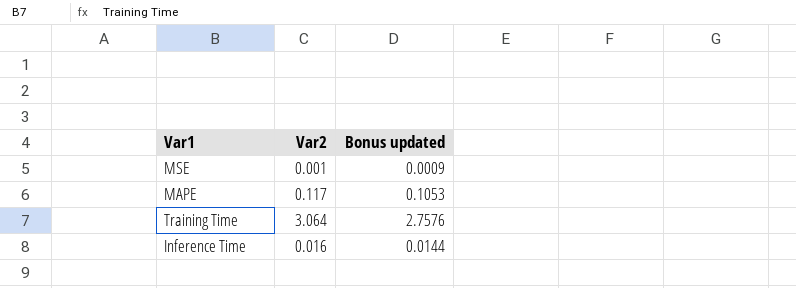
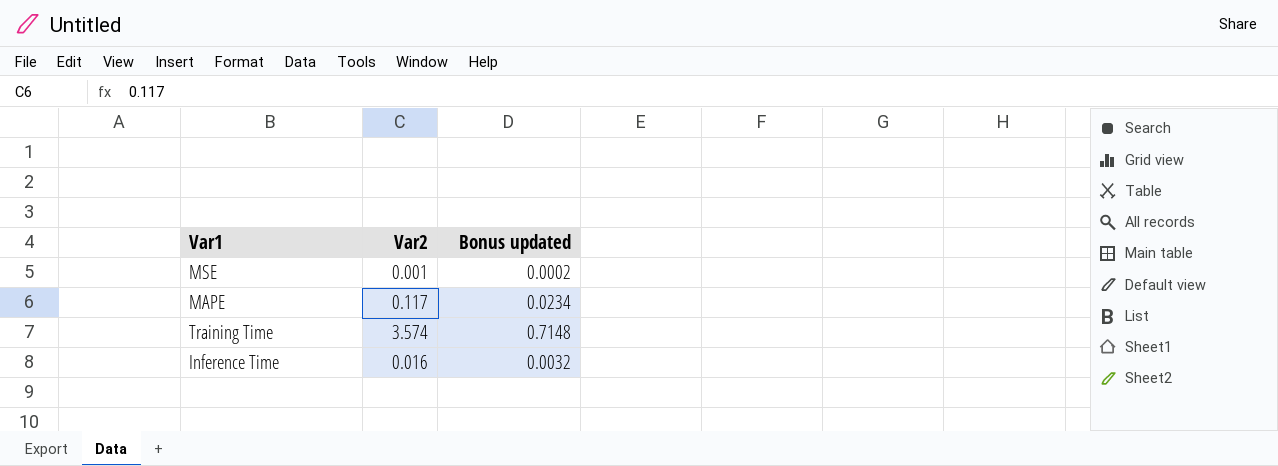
column Bonus updated | formula: [Var2] * 0.9 -> [Var2] * 0.2
Training Time | Var2: 3.064 -> 3.574

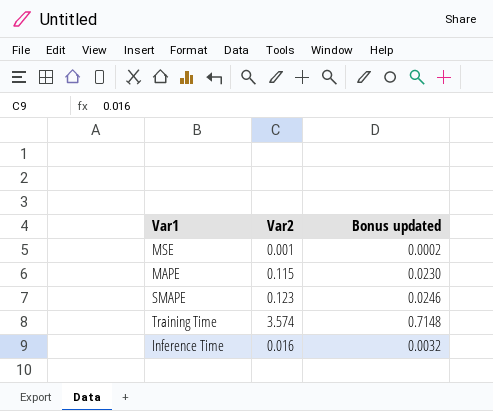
MAPE | Var2: 0.117 -> 0.115
MAPE | Bonus updated: 0.0234 -> 0.0230
row SMAPE: none -> 0.123 | 0.0246

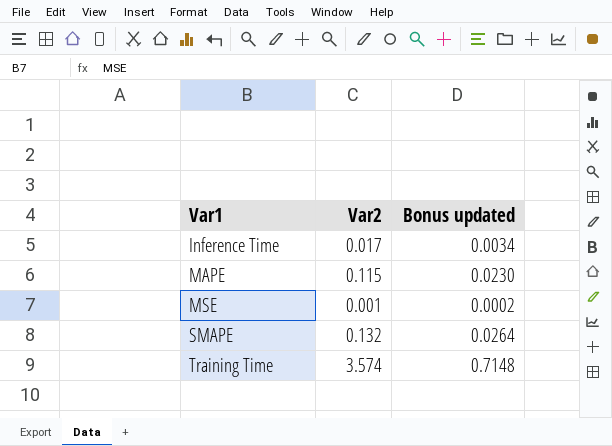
row order: none -> Var1 ascending
Inference Time | Var2: 0.016 -> 0.017
Inference Time | Bonus updated: 0.0032 -> 0.0034
SMAPE | Var2: 0.123 -> 0.132
SMAPE | Bonus updated: 0.0246 -> 0.0264

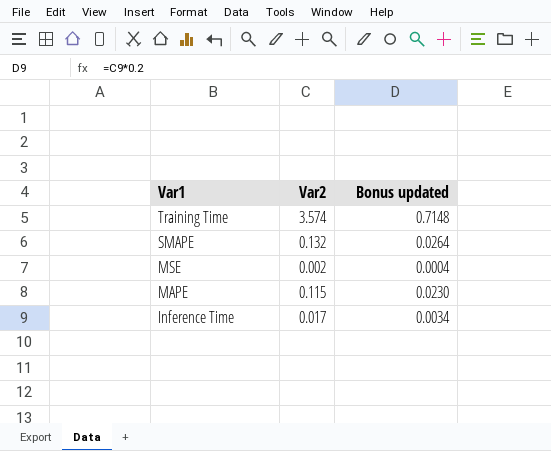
row order: Var1 ascending -> Var1 descending
MSE | Var2: 0.001 -> 0.002
MSE | Bonus updated: 0.0002 -> 0.0004

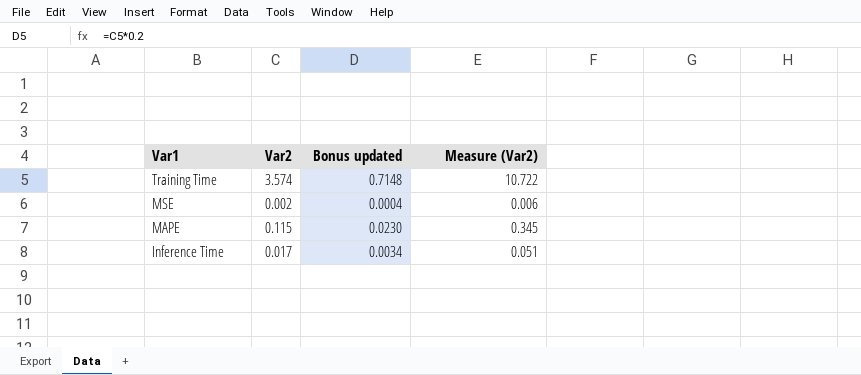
column Measure (Var2) | formula: none -> [Var2] * 3
row SMAPE: 0.132 | 0.0264 -> none

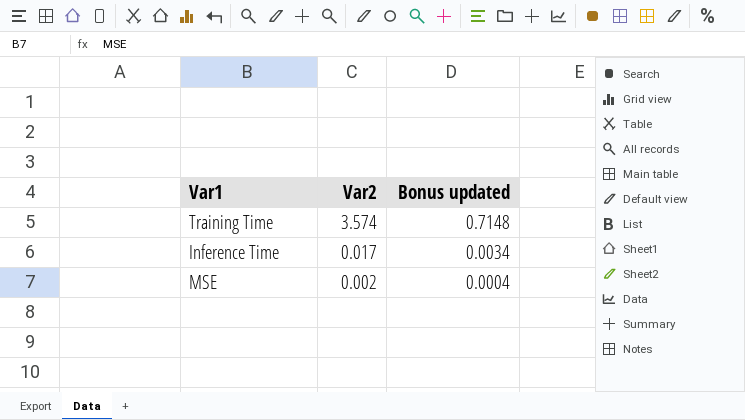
row order: Var1 descending -> Var2 descending
column Measure (Var2) | formula: [Var2] * 3 -> none
row MAPE: 0.115 | 0.0230 | 0.345 -> none

